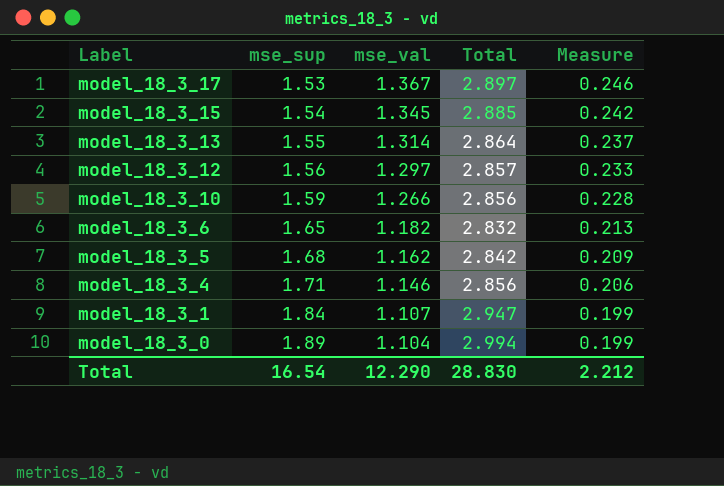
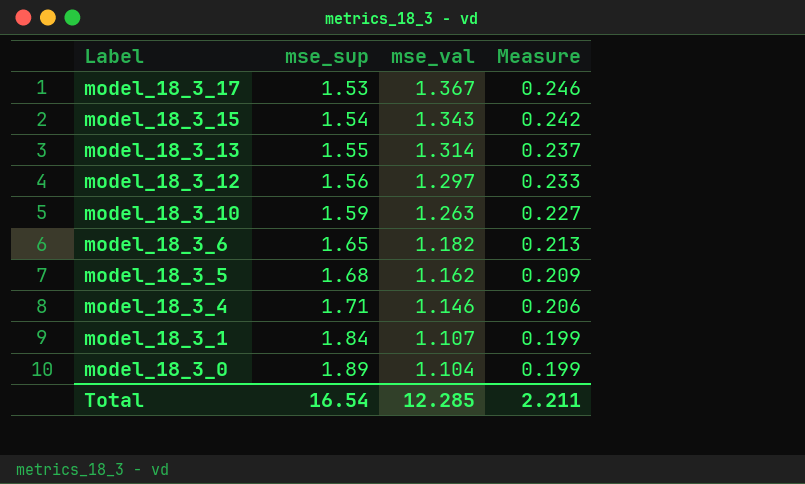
column Total | formula: [mse_sup] + [mse_val] -> none
model_18_3_15 | mse_val: 1.345 -> 1.343
model_18_3_10 | mse_val: 1.266 -> 1.263
model_18_3_10 | Measure: 0.228 -> 0.227
Total | mse_val: 12.290 -> 12.285
Total | Measure: 2.212 -> 2.211

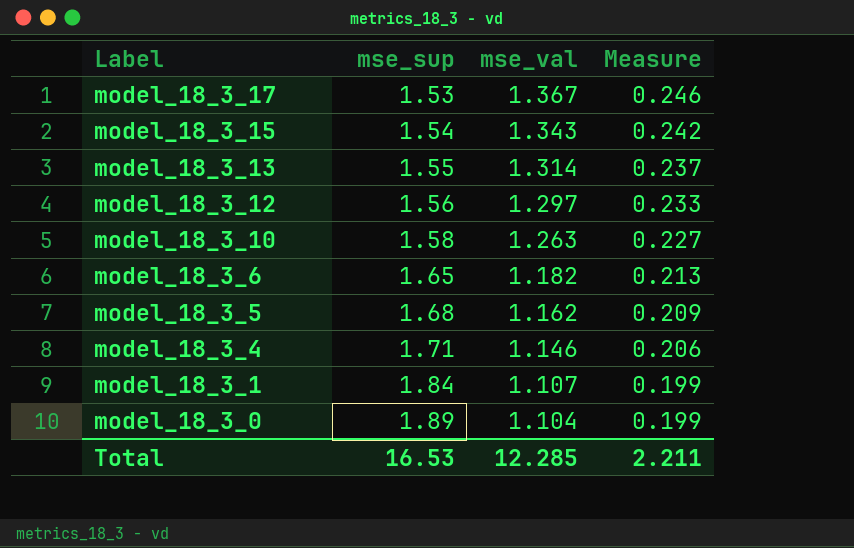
model_18_3_10 | mse_sup: 1.59 -> 1.58
Total | mse_sup: 16.54 -> 16.53

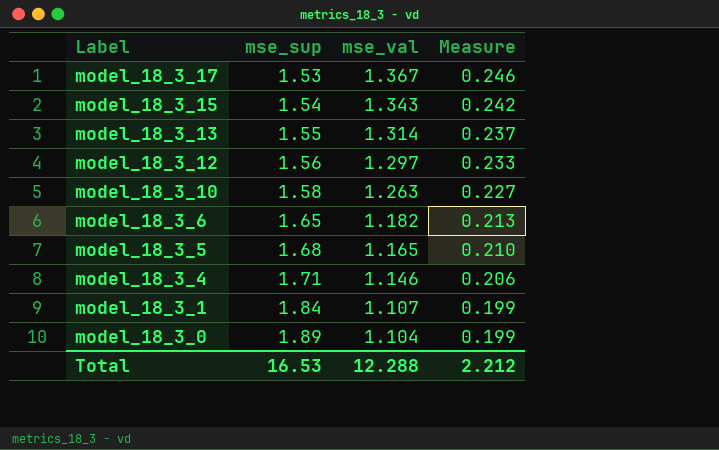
model_18_3_5 | mse_val: 1.162 -> 1.165
model_18_3_5 | Measure: 0.209 -> 0.210
Total | mse_val: 12.285 -> 12.288
Total | Measure: 2.211 -> 2.212

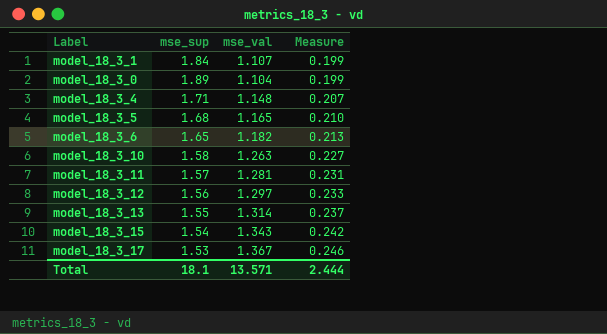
row order: Label descending -> Measure ascending
model_18_3_4 | mse_val: 1.146 -> 1.148
model_18_3_4 | Measure: 0.206 -> 0.207
row model_18_3_11: none -> 1.57 | 1.281 | 0.231
Total | mse_sup: 16.53 -> 18.1
Total | mse_val: 12.288 -> 13.571
Total | Measure: 2.212 -> 2.444

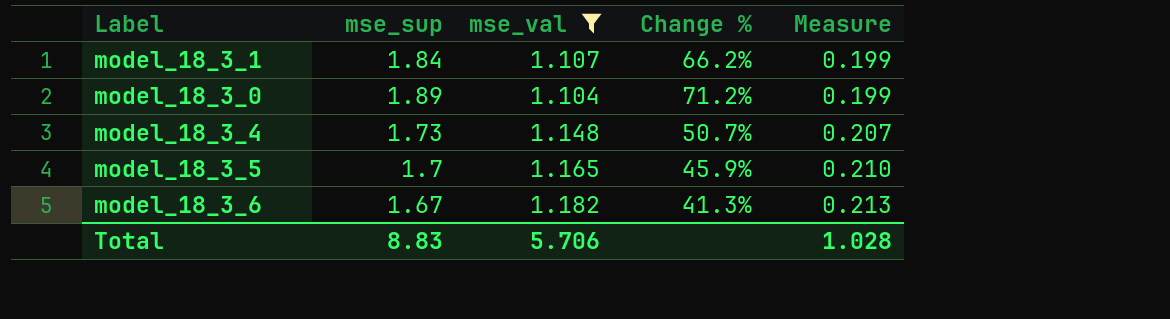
filter: none -> mse_val <= 1.182
column Change % | formula: none -> ([mse_sup] - [mse_val]) / [mse_val]
model_18_3_4 | mse_sup: 1.71 -> 1.73
model_18_3_5 | mse_sup: 1.68 -> 1.7
model_18_3_6 | mse_sup: 1.65 -> 1.67
Total | mse_sup: 18.1 -> 8.83
Total | mse_val: 13.571 -> 5.706
Total | Measure: 2.444 -> 1.028

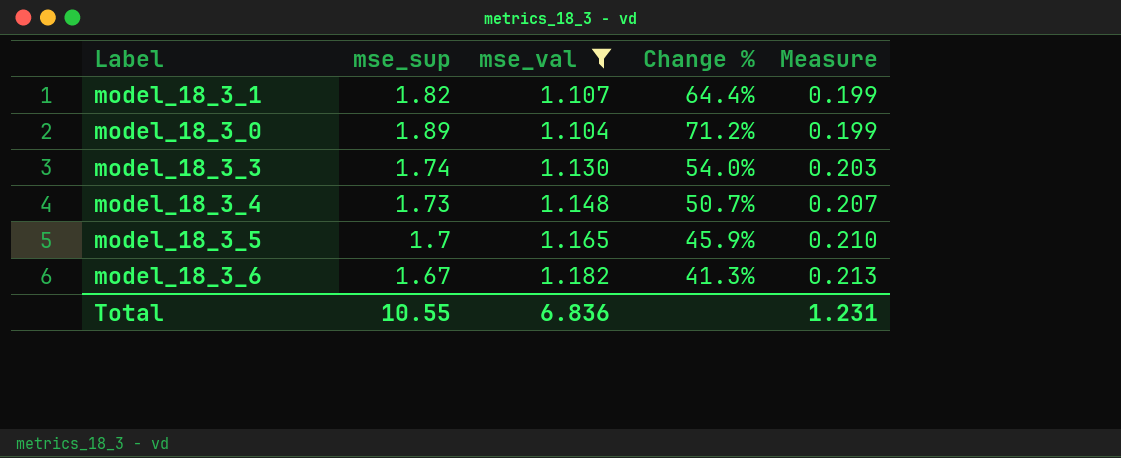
model_18_3_1 | mse_sup: 1.84 -> 1.82
model_18_3_1 | Change %: 66.2% -> 64.4%
row model_18_3_3: none -> 1.74 | 1.130 | 54.0% | 0.203
Total | mse_sup: 8.83 -> 10.55
Total | mse_val: 5.706 -> 6.836
Total | Measure: 1.028 -> 1.231

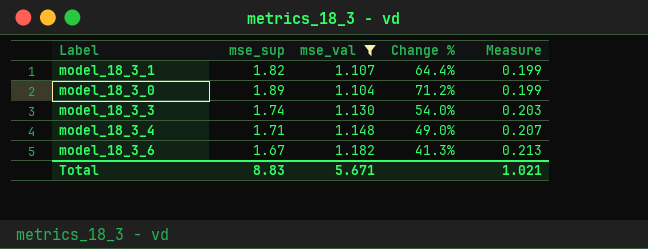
row model_18_3_5: 1.7 | 1.165 | 45.9% | 0.210 -> none
model_18_3_4 | mse_sup: 1.73 -> 1.71
model_18_3_4 | Change %: 50.7% -> 49.0%
Total | mse_sup: 10.55 -> 8.83
Total | mse_val: 6.836 -> 5.671
Total | Measure: 1.231 -> 1.021

